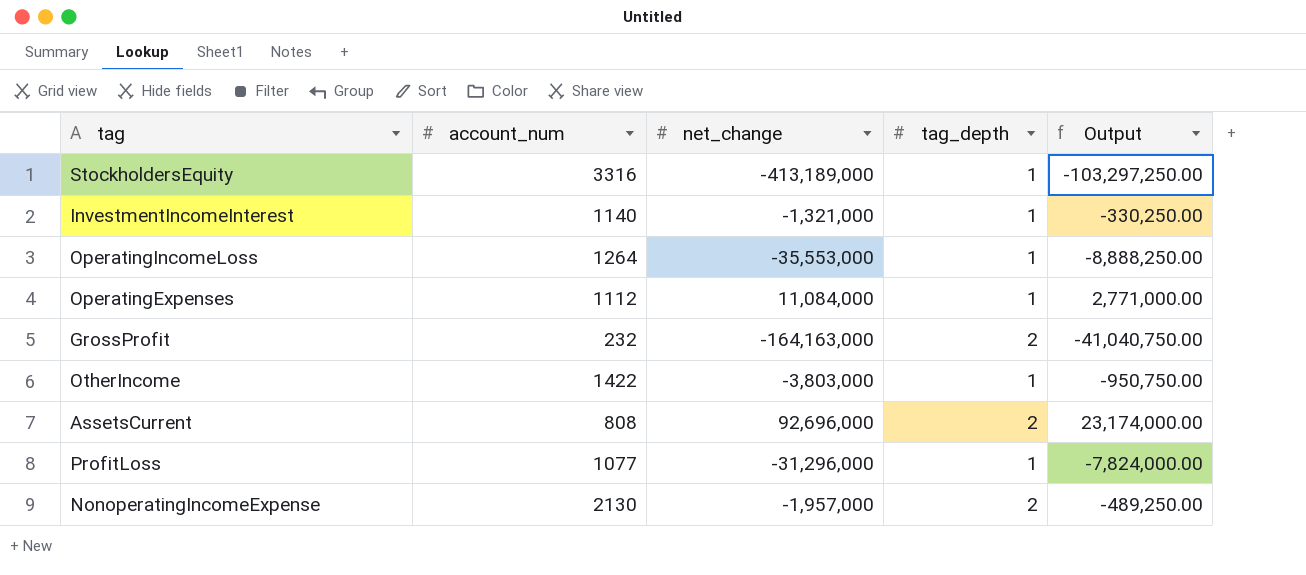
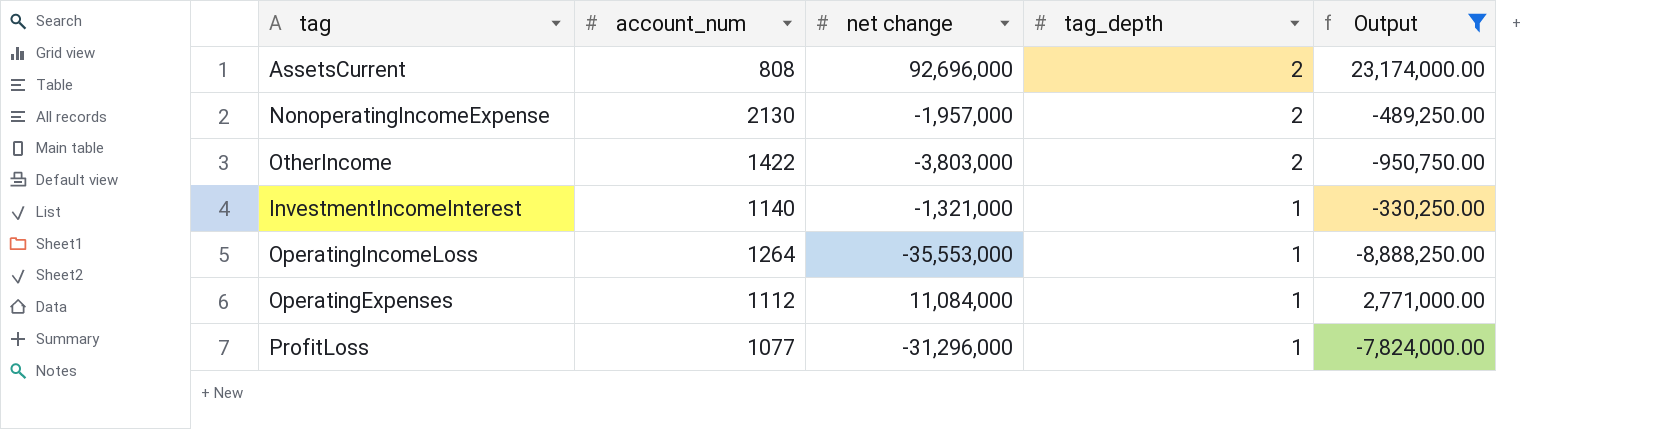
filter: none -> Output >= -8,888,250.00
row order: none -> tag_depth descending
column name: net_change -> net change
OtherIncome | tag_depth: 1 -> 2

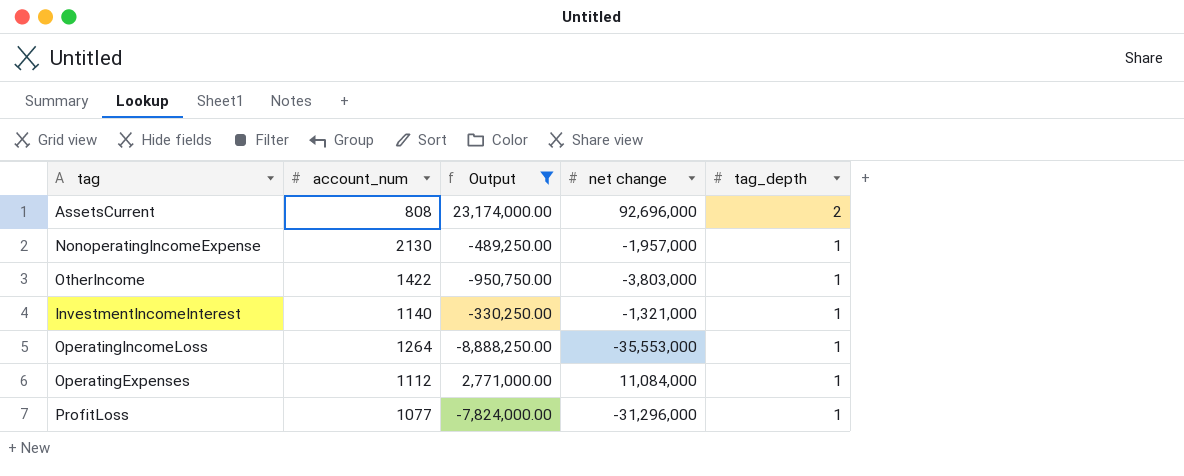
column Output | position: 5 -> 3
NonoperatingIncomeExpense | tag_depth: 2 -> 1
OtherIncome | tag_depth: 2 -> 1

